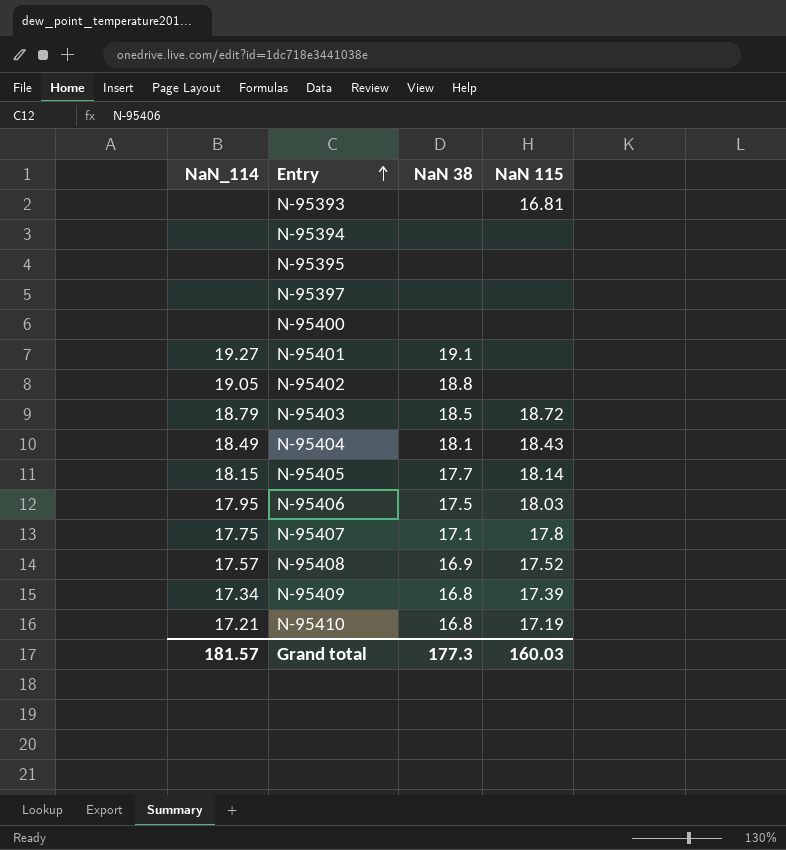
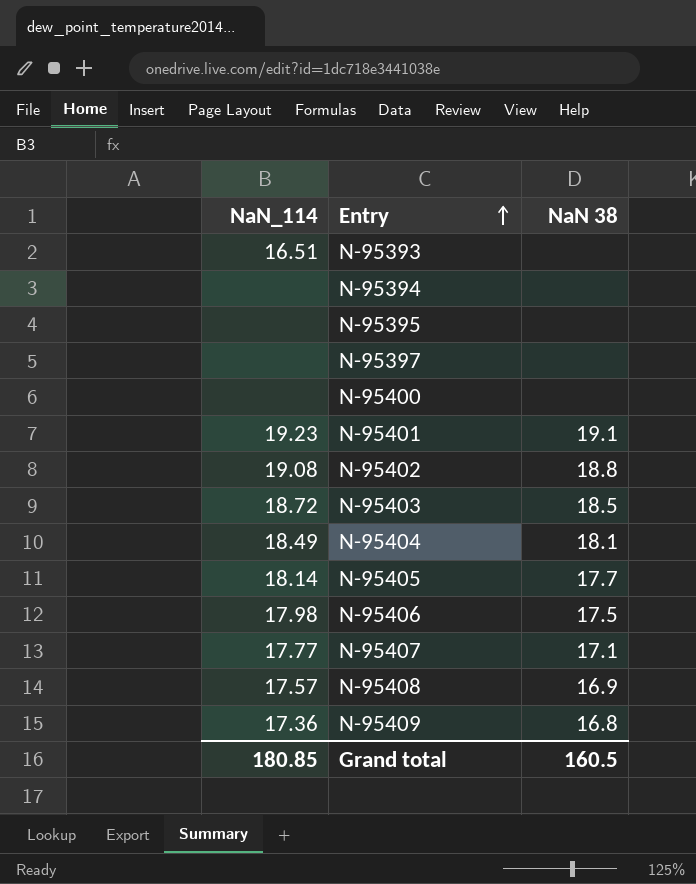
column NaN 115 | position: 4 -> none
row N-95410: 17.21 | 16.8 | 17.19 -> none
N-95393 | NaN_114: none -> 16.51
N-95401 | NaN_114: 19.27 -> 19.23
N-95402 | NaN_114: 19.05 -> 19.08
N-95403 | NaN_114: 18.79 -> 18.72
N-95405 | NaN_114: 18.15 -> 18.14
N-95406 | NaN_114: 17.95 -> 17.98
N-95407 | NaN_114: 17.75 -> 17.77
N-95409 | NaN_114: 17.34 -> 17.36
Grand total | NaN_114: 181.57 -> 180.85
Grand total | NaN 38: 177.3 -> 160.5

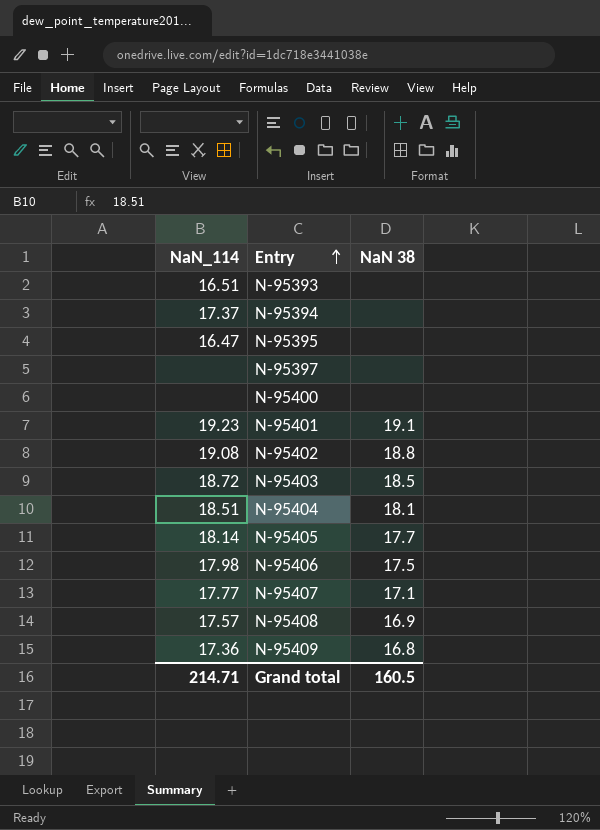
N-95394 | NaN_114: none -> 17.37
N-95395 | NaN_114: none -> 16.47
N-95404 | NaN_114: 18.49 -> 18.51
Grand total | NaN_114: 180.85 -> 214.71

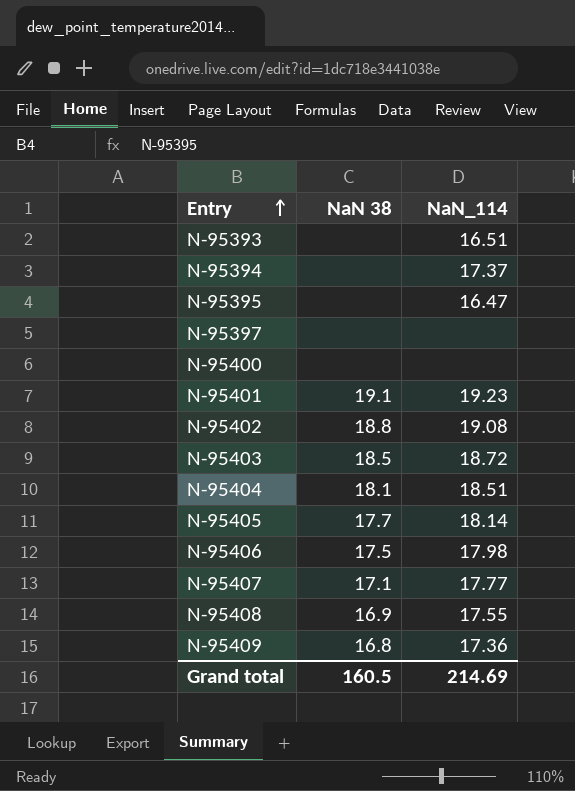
column NaN_114 | position: 1 -> 3
N-95408 | NaN_114: 17.57 -> 17.55
Grand total | NaN_114: 214.71 -> 214.69

